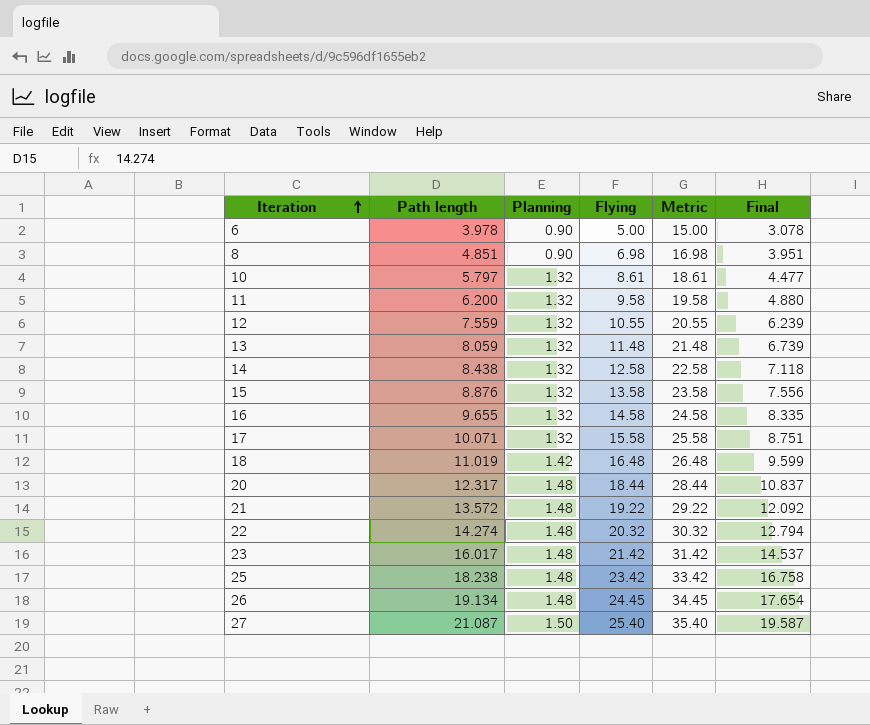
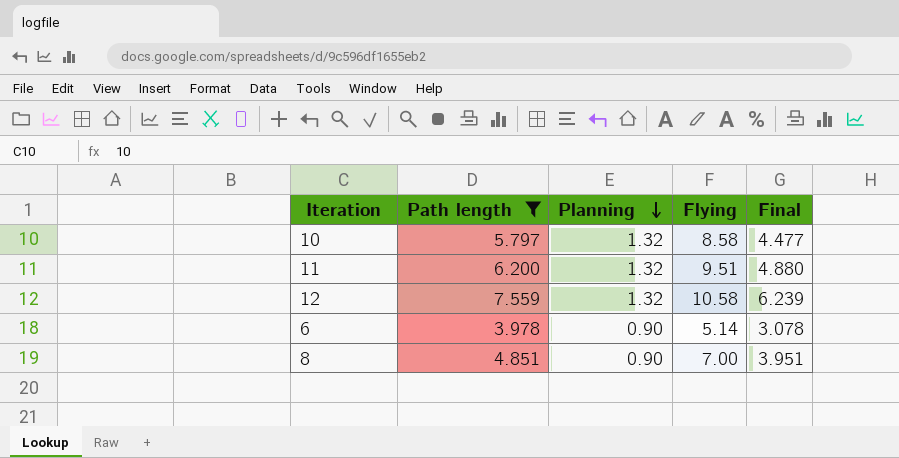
filter: none -> Path length <= 7.559
row order: Iteration ascending -> Planning descending
column Metric | formula: [Flying] + 10 -> none
10 | Flying: 8.61 -> 8.58
11 | Flying: 9.58 -> 9.51
12 | Flying: 10.55 -> 10.58
6 | Flying: 5.00 -> 5.14
8 | Flying: 6.98 -> 7.00

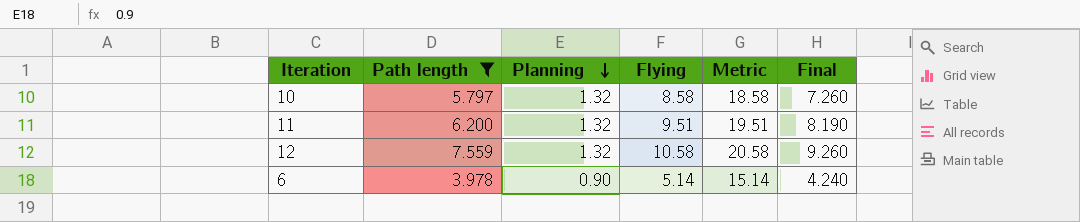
column Metric | formula: none -> [Flying] + 10
column Final | formula: [Path length] - [Planning] -> [Flying] - [Planning]
row 8: 4.851 | 0.90 | 7.00 | 3.951 -> none

